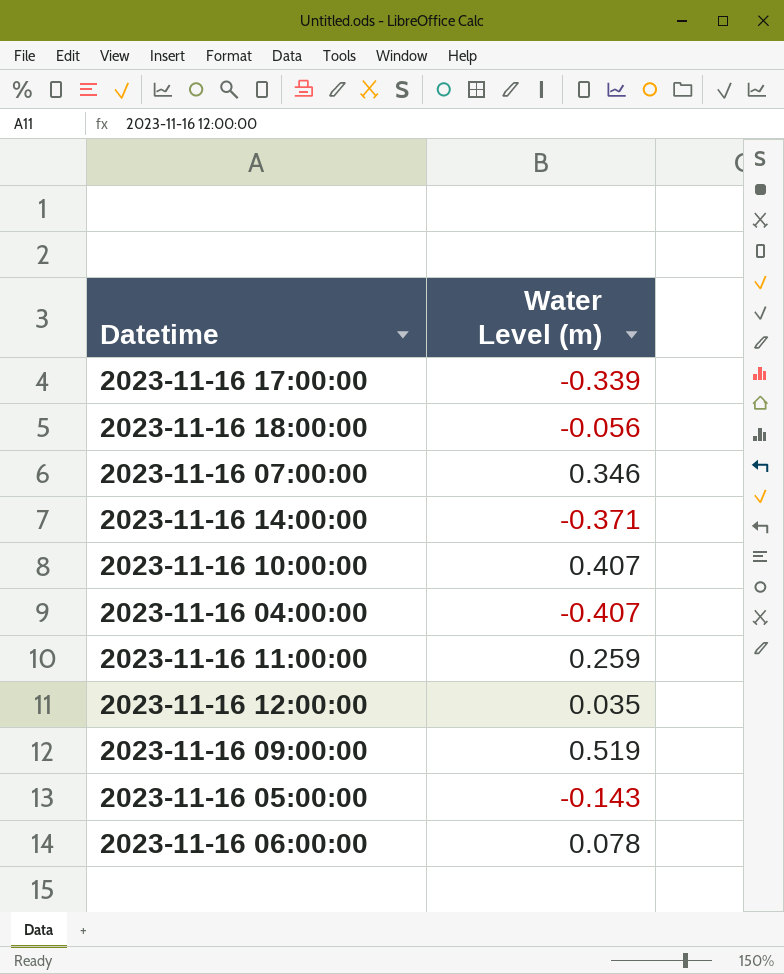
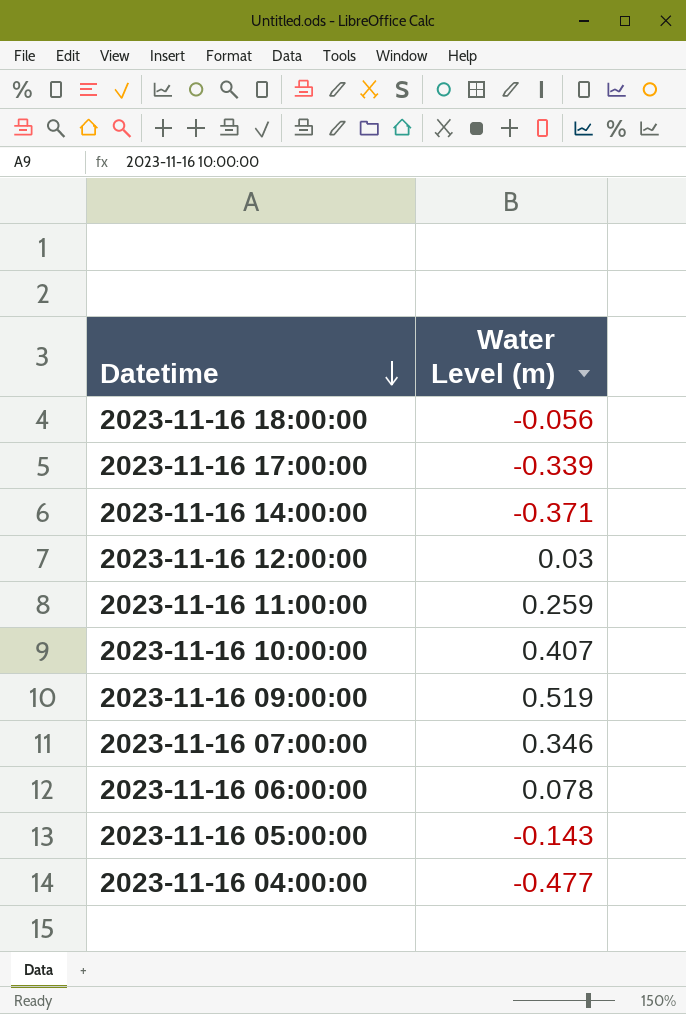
row order: none -> Datetime descending
2023-11-16 12:00:00 | Water Level (m): 0.035 -> 0.03
2023-11-16 04:00:00 | Water Level (m): -0.407 -> -0.477

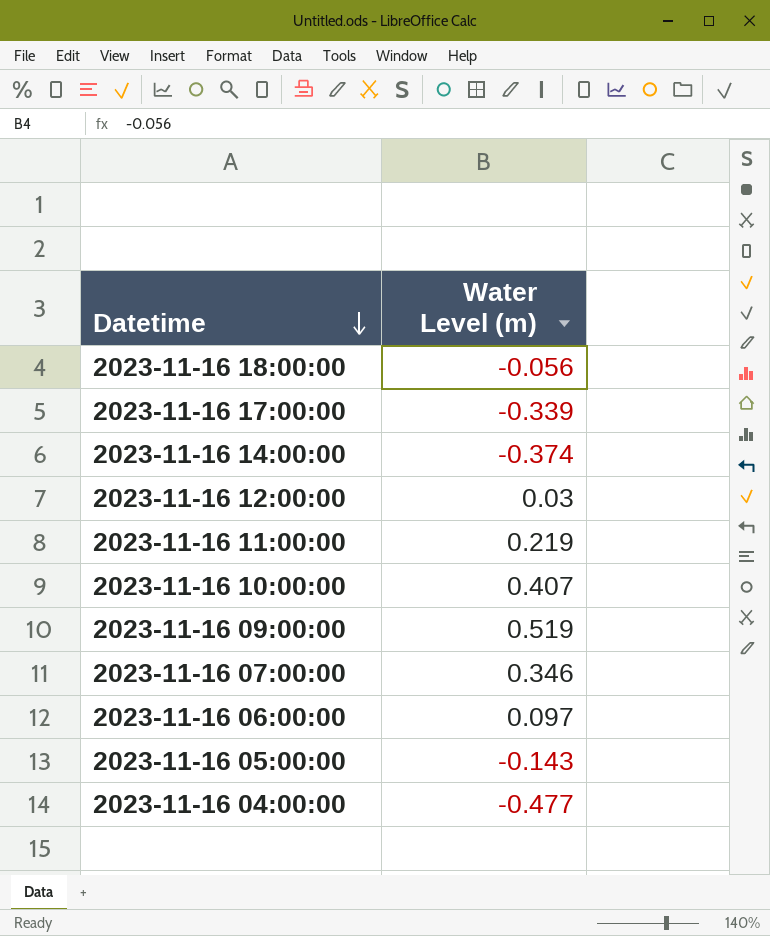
2023-11-16 14:00:00 | Water Level (m): -0.371 -> -0.374
2023-11-16 11:00:00 | Water Level (m): 0.259 -> 0.219
2023-11-16 06:00:00 | Water Level (m): 0.078 -> 0.097

